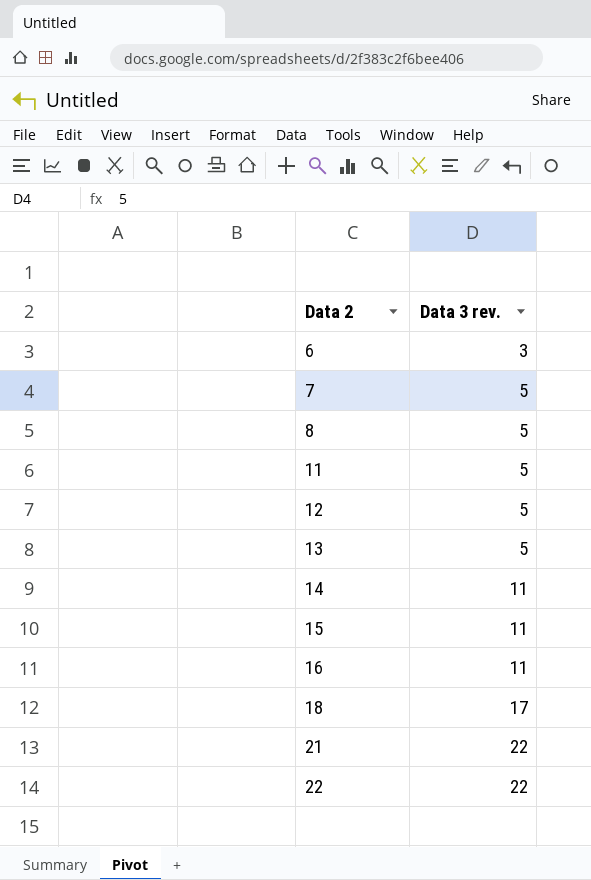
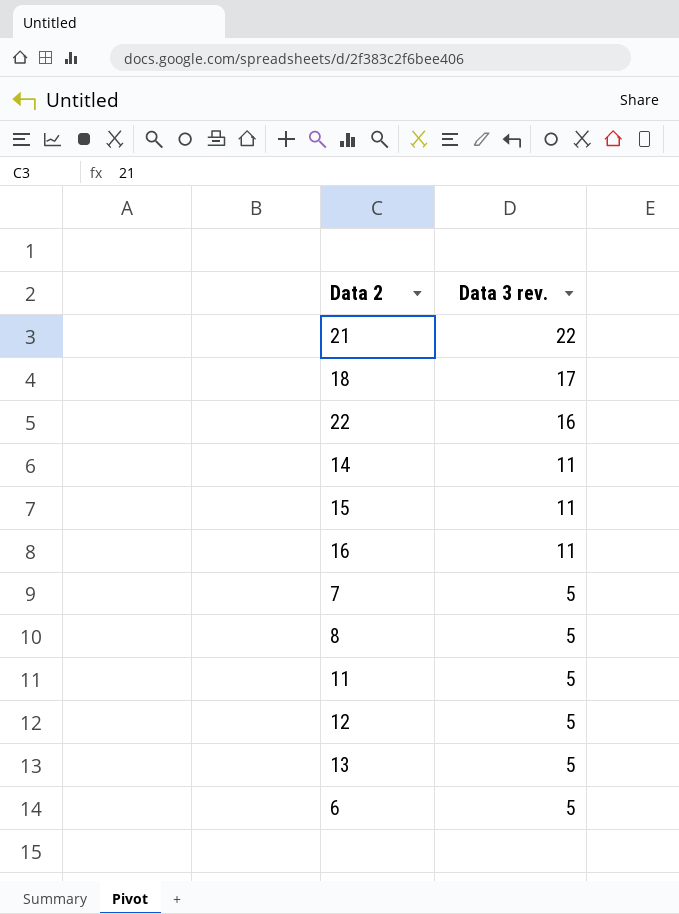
row order: Data 2 ascending -> Data 3 rev. descending
22 | Data 3 rev.: 22 -> 16
6 | Data 3 rev.: 3 -> 5

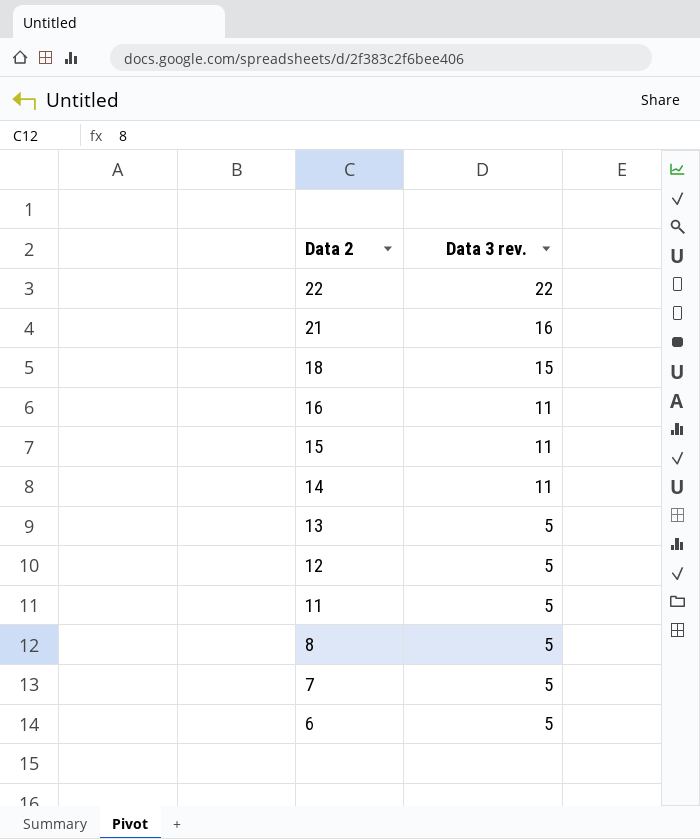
row order: Data 3 rev. descending -> Data 2 descending
22 | Data 3 rev.: 16 -> 22
21 | Data 3 rev.: 22 -> 16
18 | Data 3 rev.: 17 -> 15

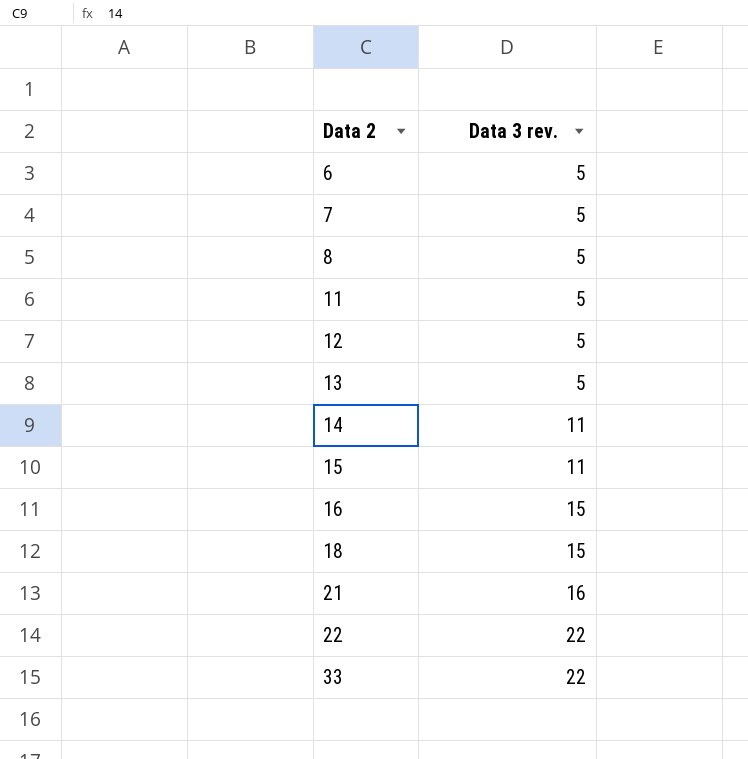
row order: Data 2 descending -> Data 2 ascending
16 | Data 3 rev.: 11 -> 15
row 33: none -> 22

